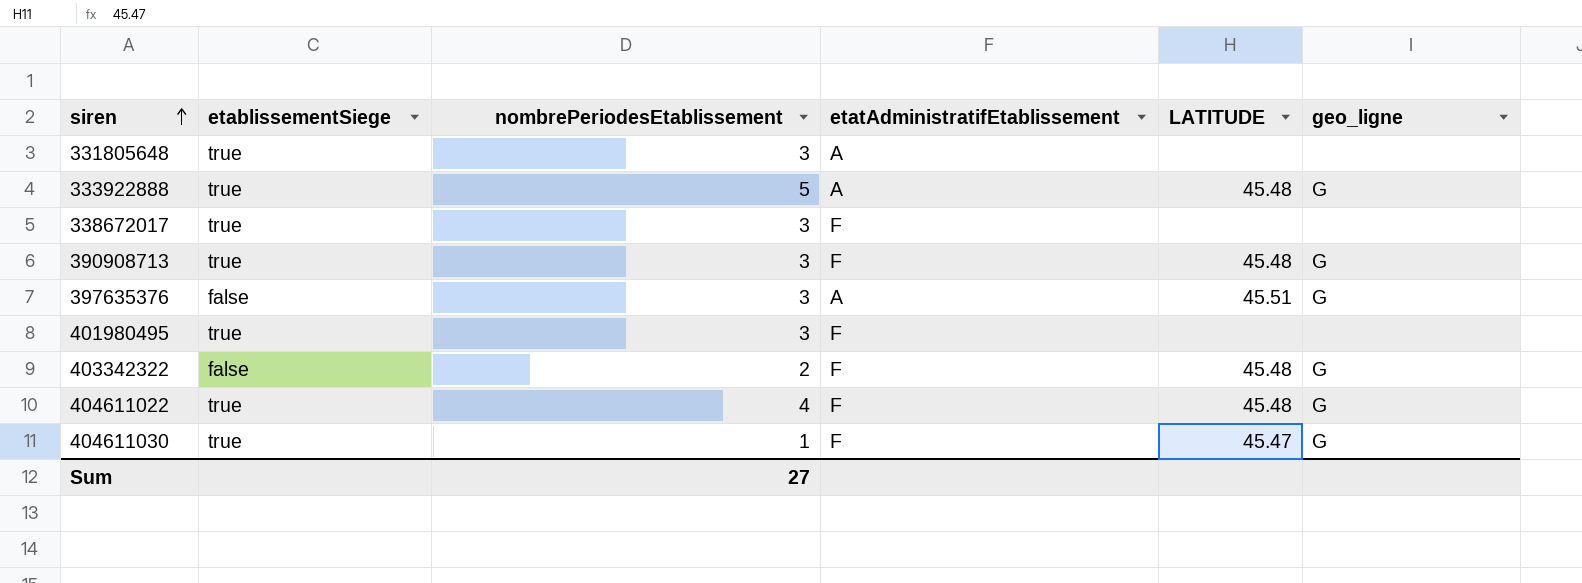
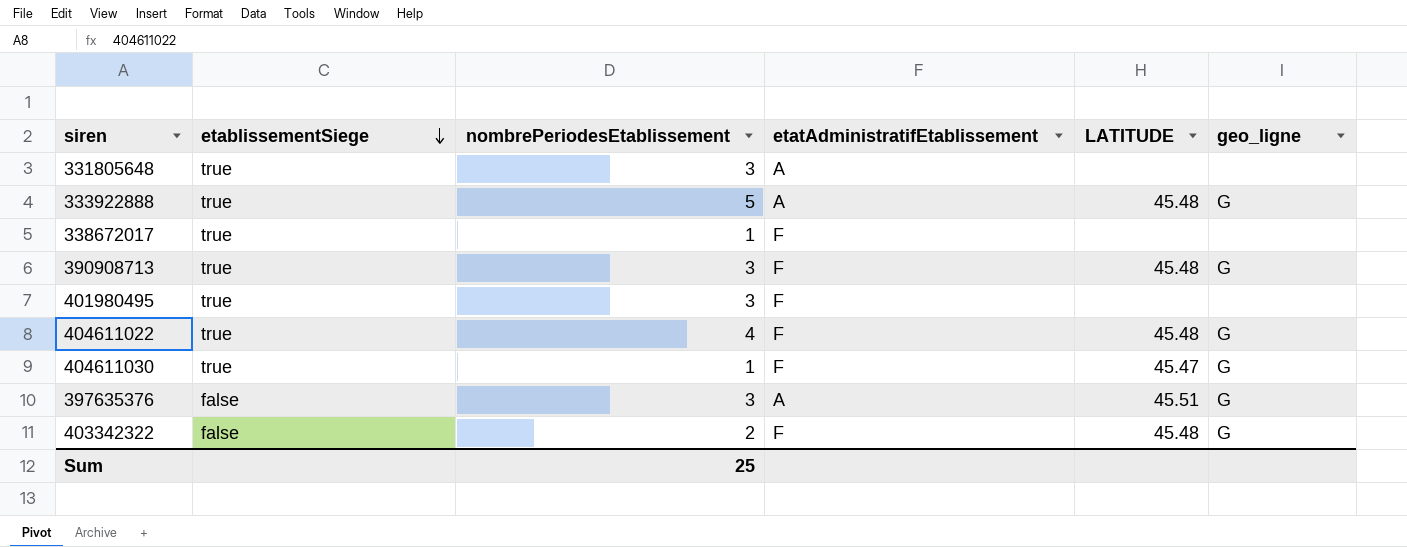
row order: siren ascending -> etablissementSiege descending
338672017 | nombrePeriodesEtablissement: 3 -> 1
Sum | nombrePeriodesEtablissement: 27 -> 25

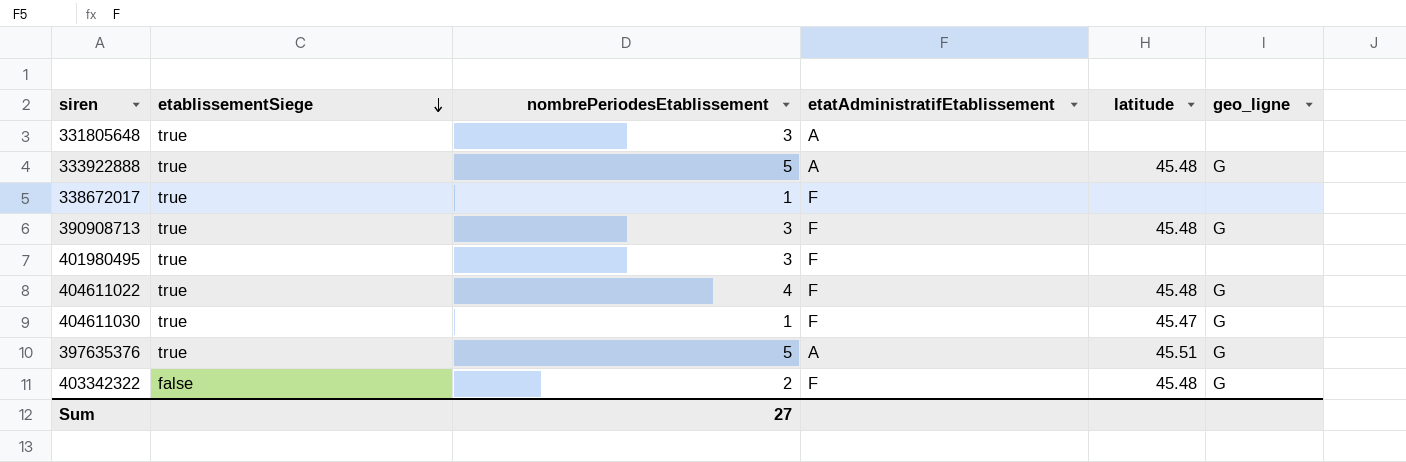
column name: LATITUDE -> latitude
397635376 | etablissementSiege: false -> true
397635376 | nombrePeriodesEtablissement: 3 -> 5
Sum | nombrePeriodesEtablissement: 25 -> 27

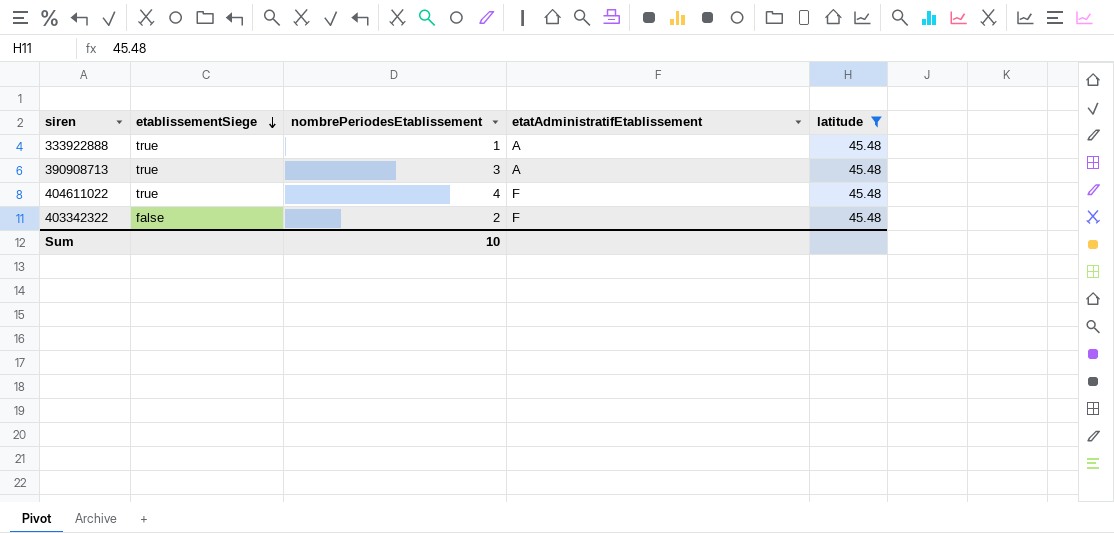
filter: none -> latitude = 45.48
column geo_ligne | position: 6 -> none
333922888 | nombrePeriodesEtablissement: 5 -> 1
390908713 | etatAdministratifEtablissement: F -> A
Sum | nombrePeriodesEtablissement: 27 -> 10

